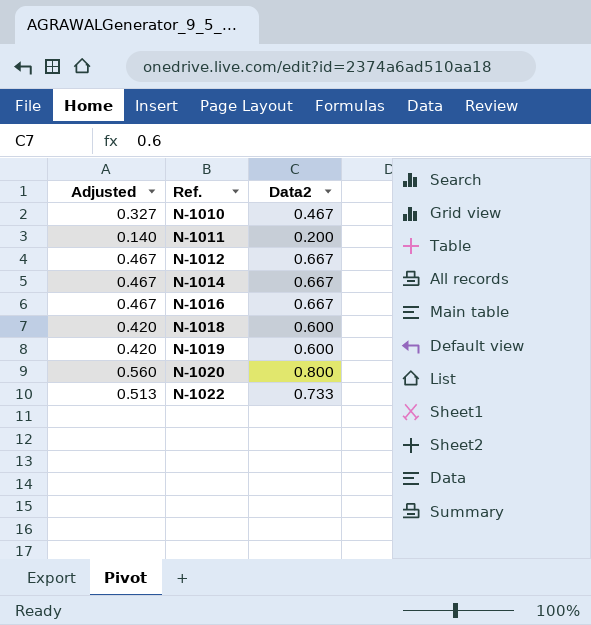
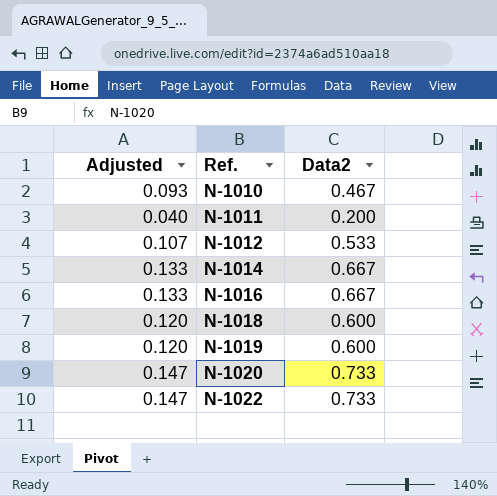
column Adjusted | formula: [Data2] * 0.7 -> [Data2] * 0.2
N-1012 | Data2: 0.667 -> 0.533
N-1020 | Data2: 0.800 -> 0.733

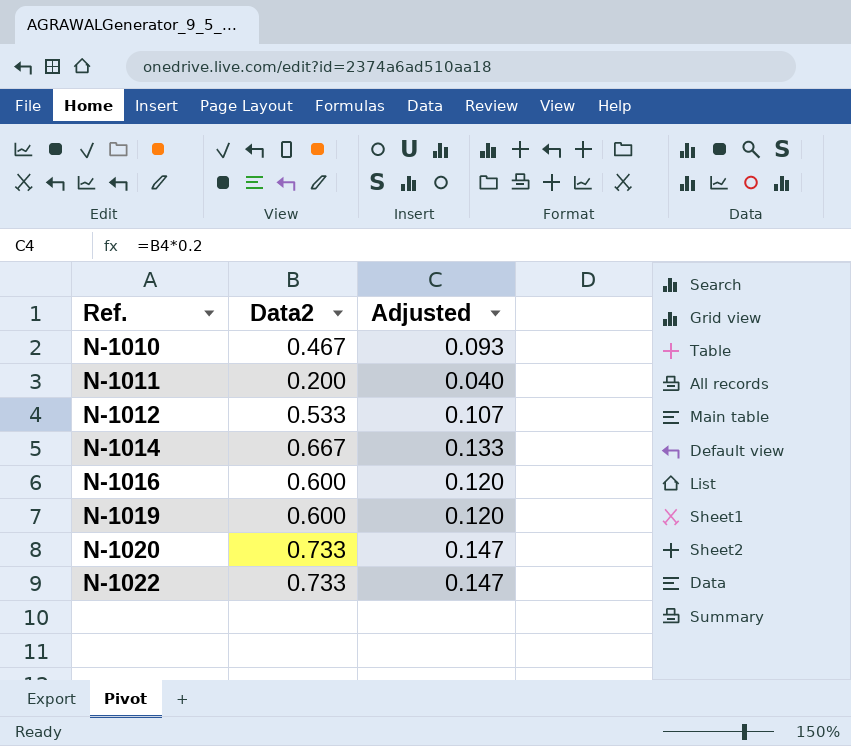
column Adjusted | position: 1 -> 3
row N-1018: 0.120 | 0.600 -> none
N-1016 | Data2: 0.667 -> 0.600
N-1016 | Adjusted: 0.133 -> 0.120

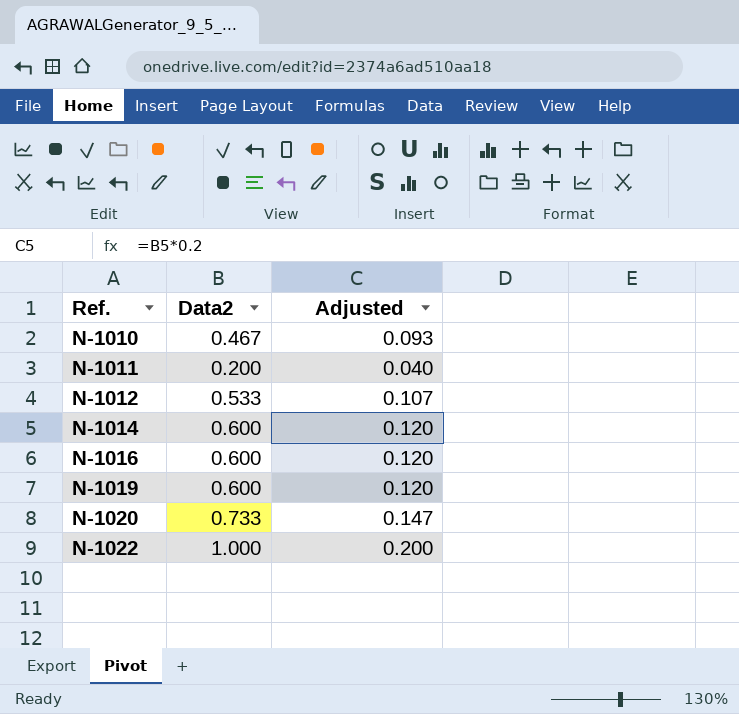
N-1014 | Data2: 0.667 -> 0.600
N-1014 | Adjusted: 0.133 -> 0.120
N-1022 | Data2: 0.733 -> 1.000
N-1022 | Adjusted: 0.147 -> 0.200

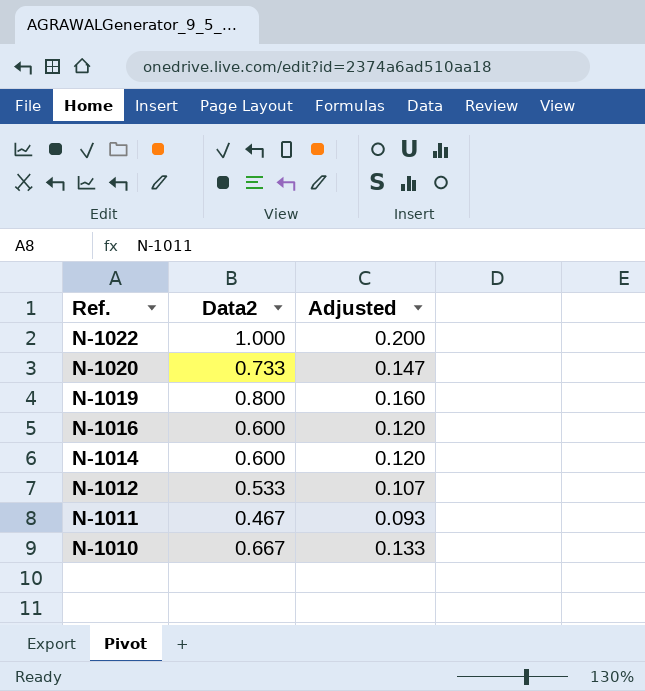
row order: Ref. ascending -> Ref. descending
N-1019 | Data2: 0.600 -> 0.800
N-1019 | Adjusted: 0.120 -> 0.160
N-1011 | Data2: 0.200 -> 0.467
N-1011 | Adjusted: 0.040 -> 0.093
N-1010 | Data2: 0.467 -> 0.667
N-1010 | Adjusted: 0.093 -> 0.133

